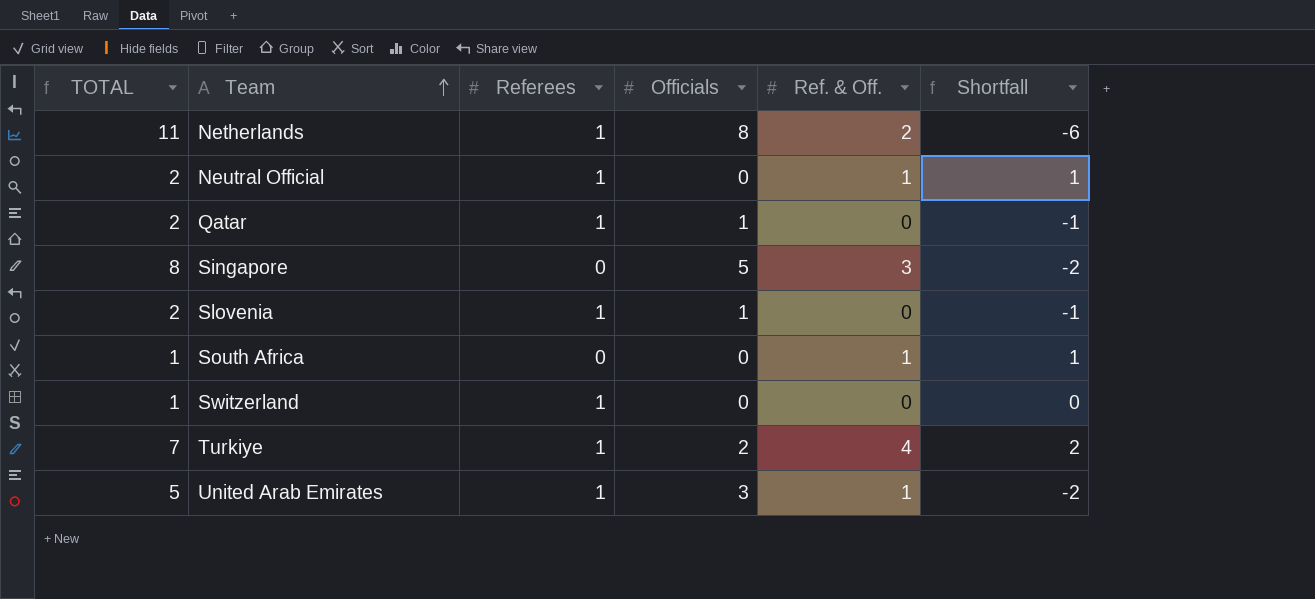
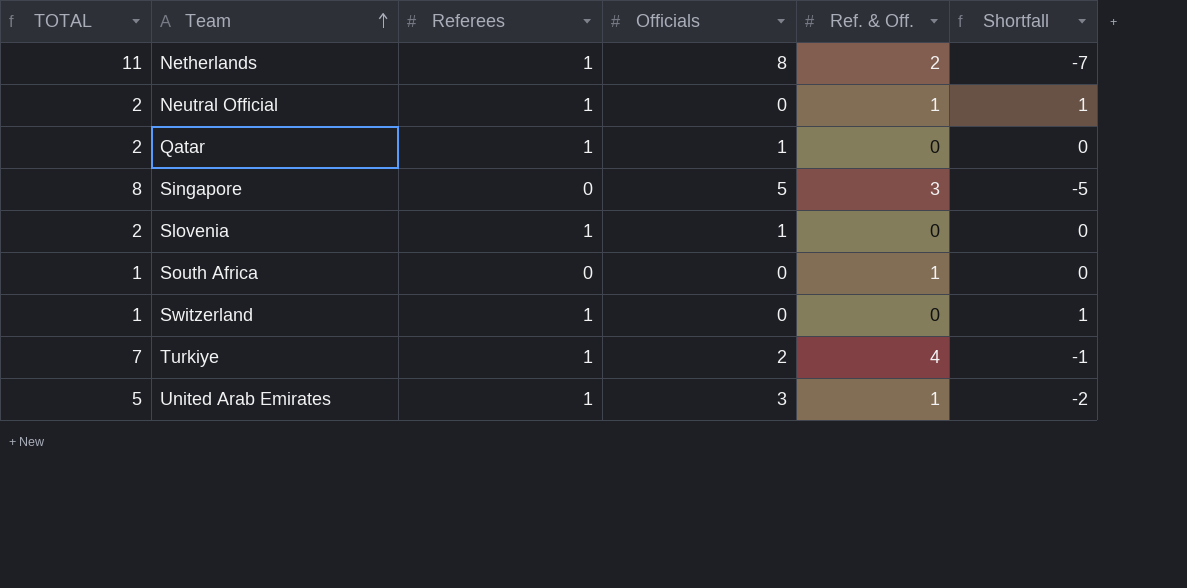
column Shortfall | formula: [Ref. & Off.] - [Officials] -> [Referees] - [Officials]

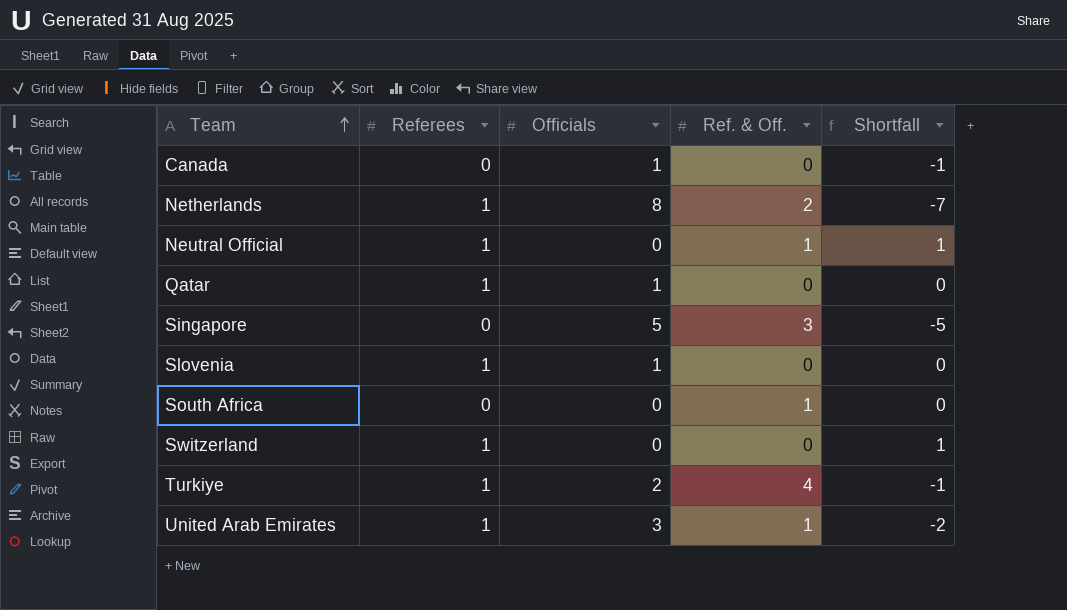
column TOTAL | formula: [Referees] + [Officials] + [Ref. & Off.] -> none
row Canada: none -> 0 | 1 | 0 | -1

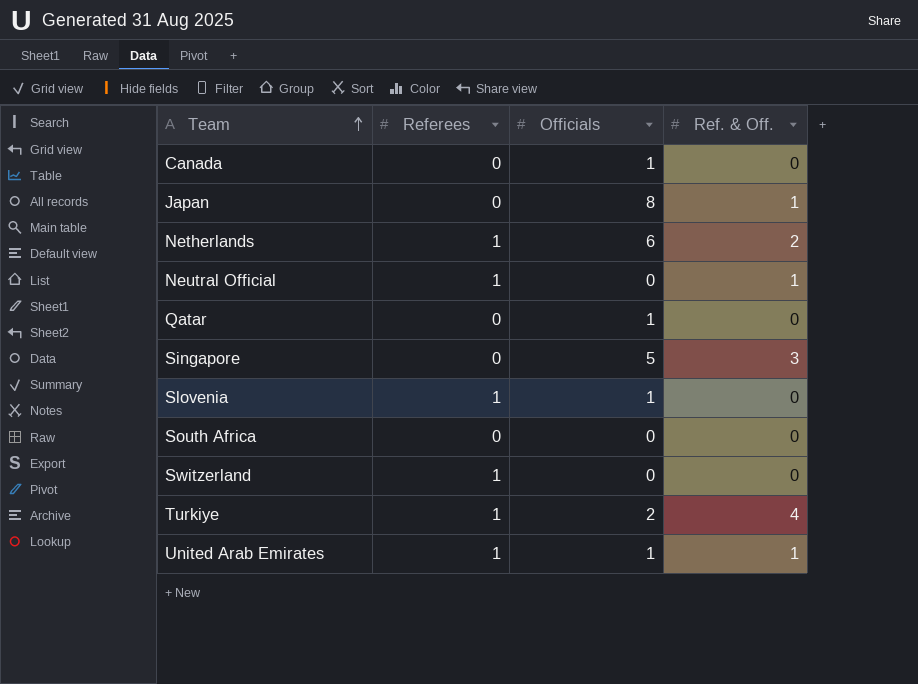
column Shortfall | formula: [Referees] - [Officials] -> none
row Japan: none -> 0 | 8 | 1
Netherlands | Officials: 8 -> 6
Qatar | Referees: 1 -> 0
South Africa | Ref. & Off.: 1 -> 0
United Arab Emirates | Officials: 3 -> 1

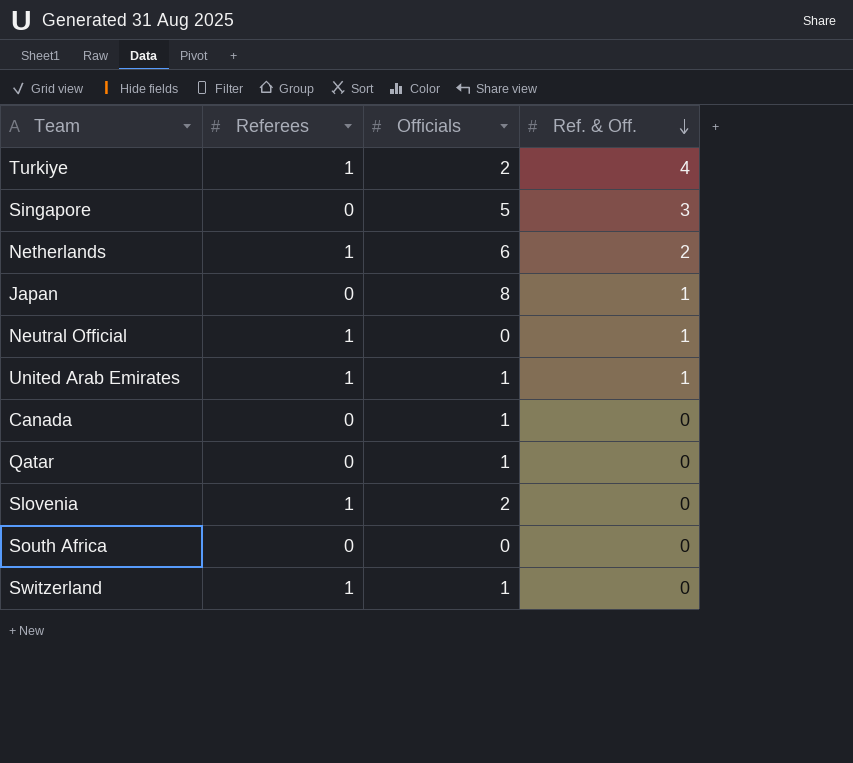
row order: Team ascending -> Ref. & Off. descending
Slovenia | Officials: 1 -> 2
Switzerland | Officials: 0 -> 1

